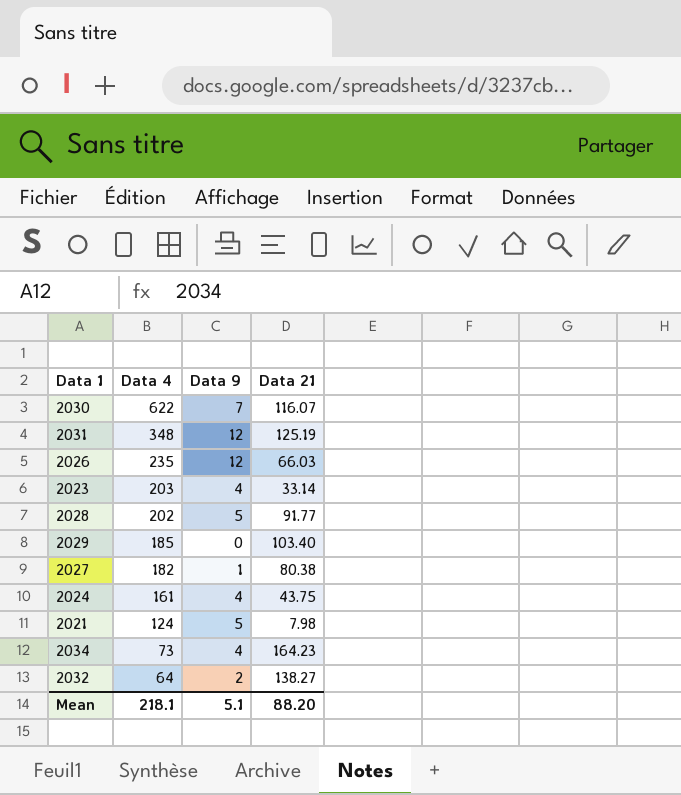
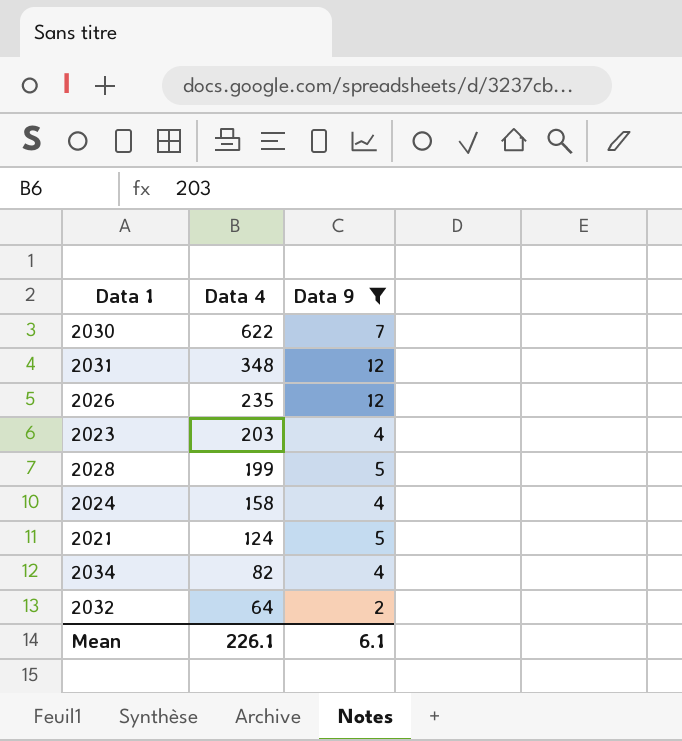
filter: none -> Data 9 >= 2
column Data 21 | position: 4 -> none
2028 | Data 4: 202 -> 199
2024 | Data 4: 161 -> 158
2034 | Data 4: 73 -> 82
Mean | Data 4: 218.1 -> 226.1
Mean | Data 9: 5.1 -> 6.1

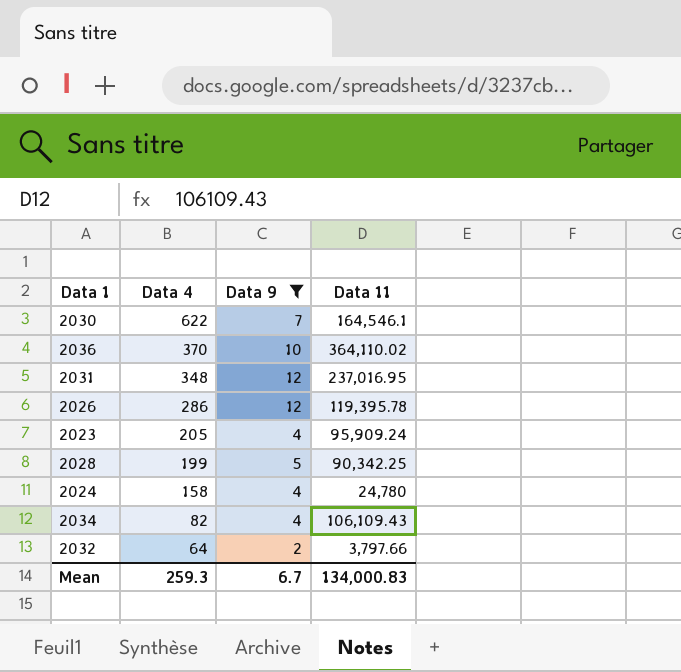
column Data 11 | position: none -> 4
row 2021: 124 | 5 -> none
row 2036: none -> 370 | 10 | 364,110.02
2026 | Data 4: 235 -> 286
2023 | Data 4: 203 -> 205
Mean | Data 4: 226.1 -> 259.3
Mean | Data 9: 6.1 -> 6.7

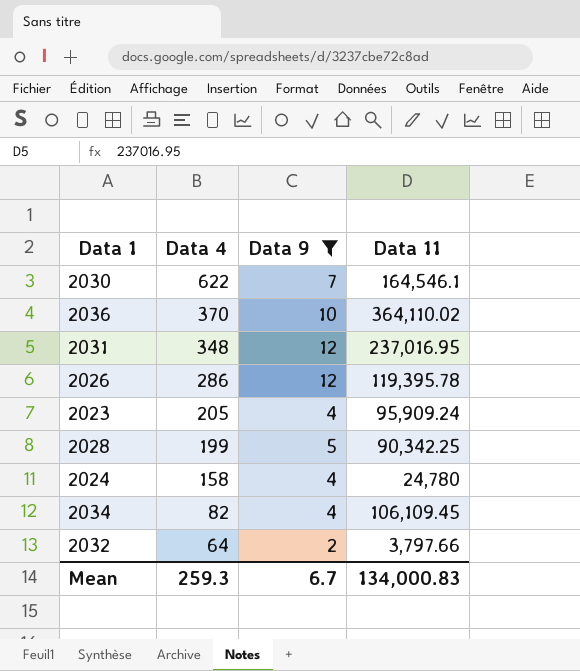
2034 | Data 11: 106,109.43 -> 106,109.45

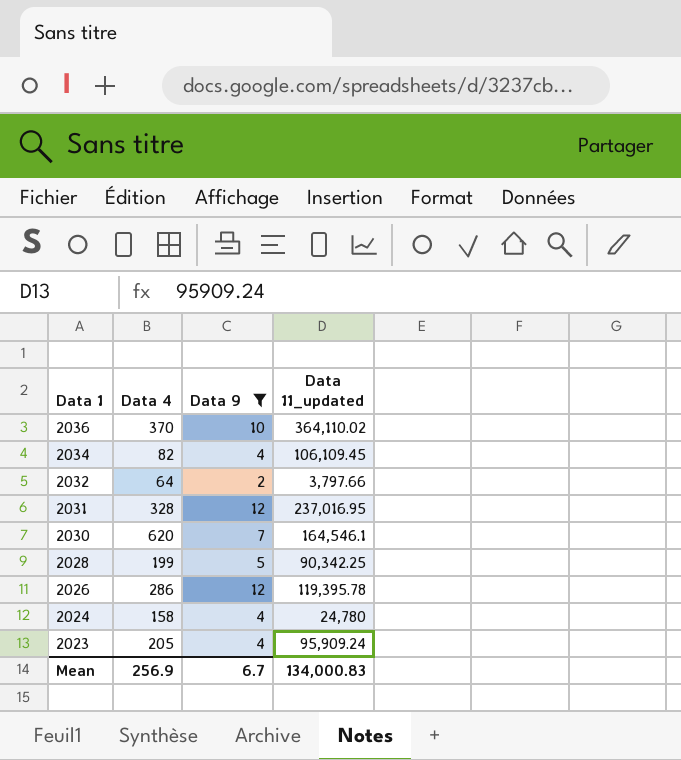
row order: Data 4 descending -> Data 1 descending
column name: Data 11 -> Data 11_updated
2031 | Data 4: 348 -> 328
2030 | Data 4: 622 -> 620
Mean | Data 4: 259.3 -> 256.9

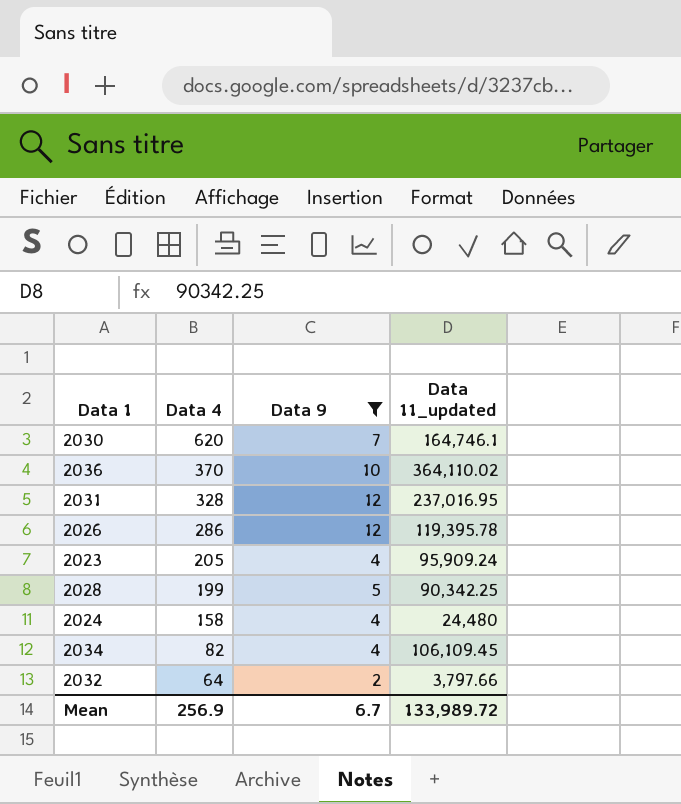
row order: Data 1 descending -> Data 4 descending
2030 | Data 11_updated: 164,546.1 -> 164,746.1
2024 | Data 11_updated: 24,780 -> 24,480
Mean | Data 11_updated: 134,000.83 -> 133,989.72

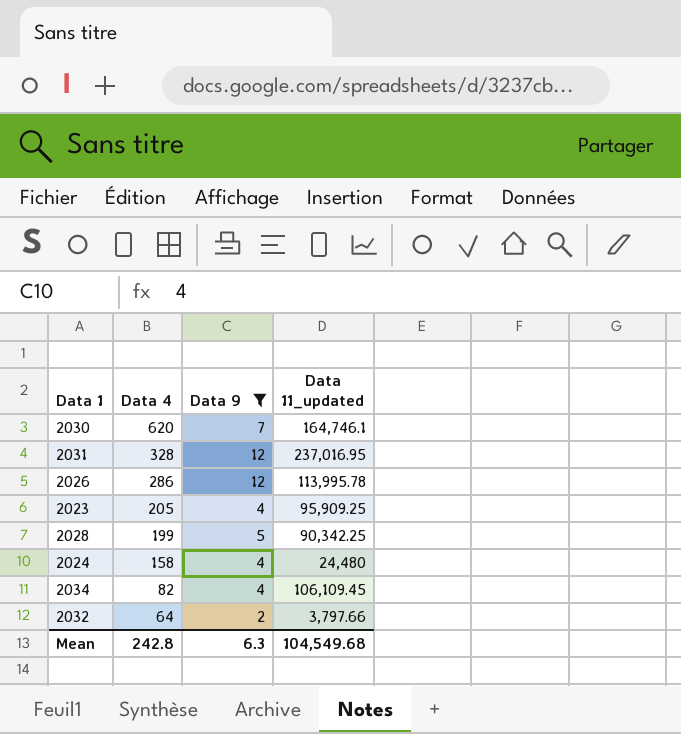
row 2036: 370 | 10 | 364,110.02 -> none
2026 | Data 11_updated: 119,395.78 -> 113,995.78
2023 | Data 11_updated: 95,909.24 -> 95,909.25
Mean | Data 4: 256.9 -> 242.8
Mean | Data 9: 6.7 -> 6.3
Mean | Data 11_updated: 133,989.72 -> 104,549.68

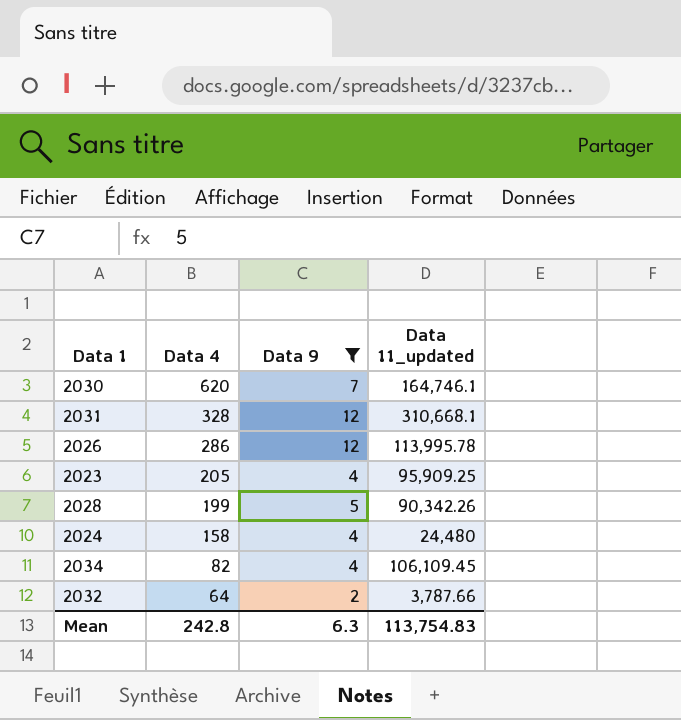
2031 | Data 11_updated: 237,016.95 -> 310,668.1
2028 | Data 11_updated: 90,342.25 -> 90,342.26
2032 | Data 11_updated: 3,797.66 -> 3,787.66
Mean | Data 11_updated: 104,549.68 -> 113,754.83

